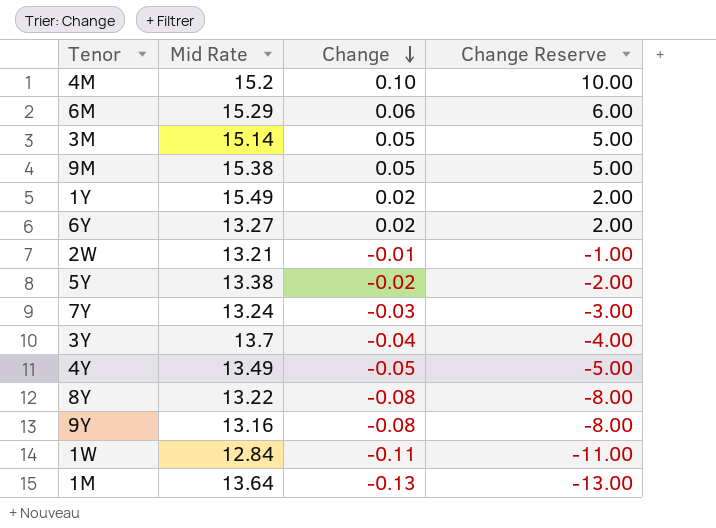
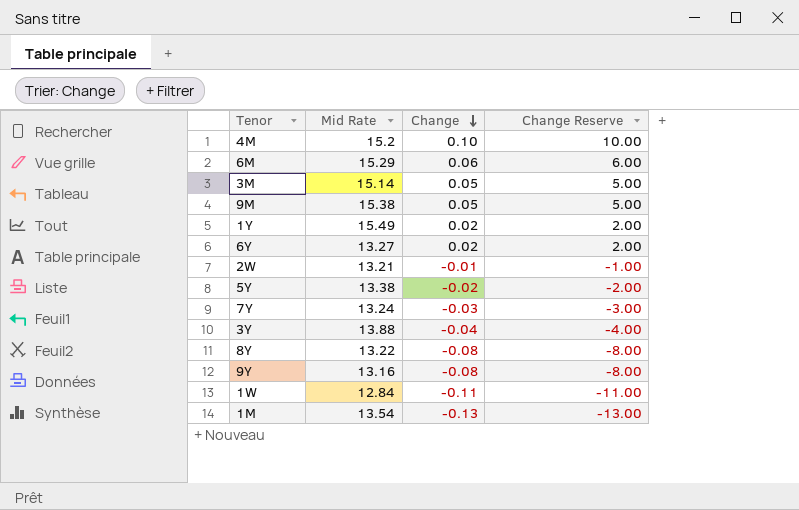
row 4Y: 13.49 | -0.05 | -5.00 -> none
3Y | Mid Rate: 13.7 -> 13.88
1M | Mid Rate: 13.64 -> 13.54

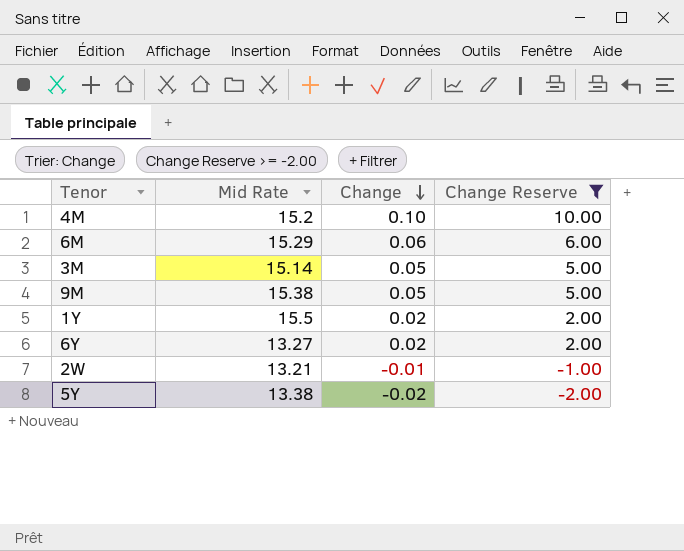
filter: none -> Change Reserve >= -2.00
1Y | Mid Rate: 15.49 -> 15.5

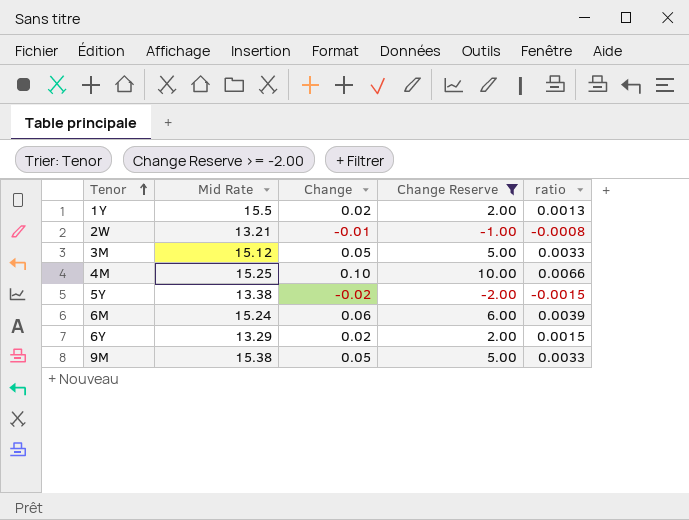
row order: Change descending -> Tenor ascending
column ratio | formula: none -> [Change] / [Mid Rate]
3M | Mid Rate: 15.14 -> 15.12
4M | Mid Rate: 15.2 -> 15.25
6M | Mid Rate: 15.29 -> 15.24
6Y | Mid Rate: 13.27 -> 13.29

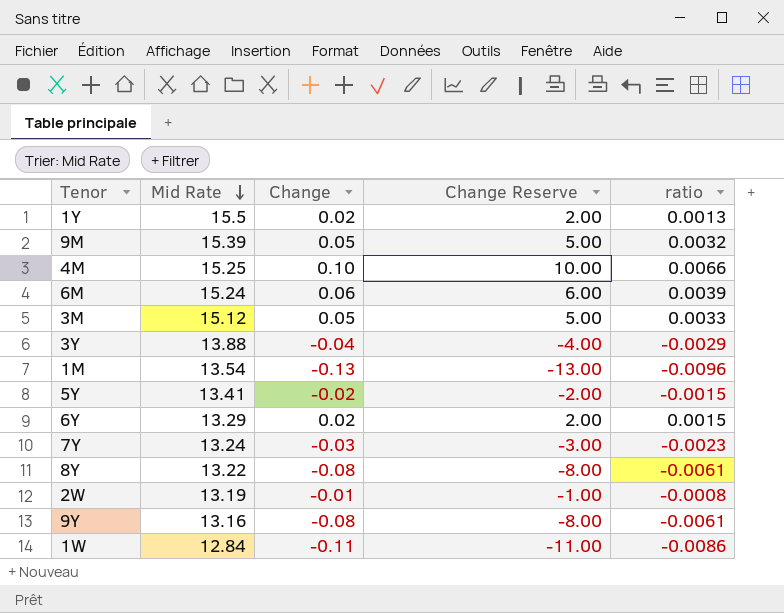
filter: Change Reserve >= -2.00 -> none
row order: Tenor ascending -> Mid Rate descending
9M | Mid Rate: 15.38 -> 15.39
9M | ratio: 0.0033 -> 0.0032
5Y | Mid Rate: 13.38 -> 13.41
2W | Mid Rate: 13.21 -> 13.19

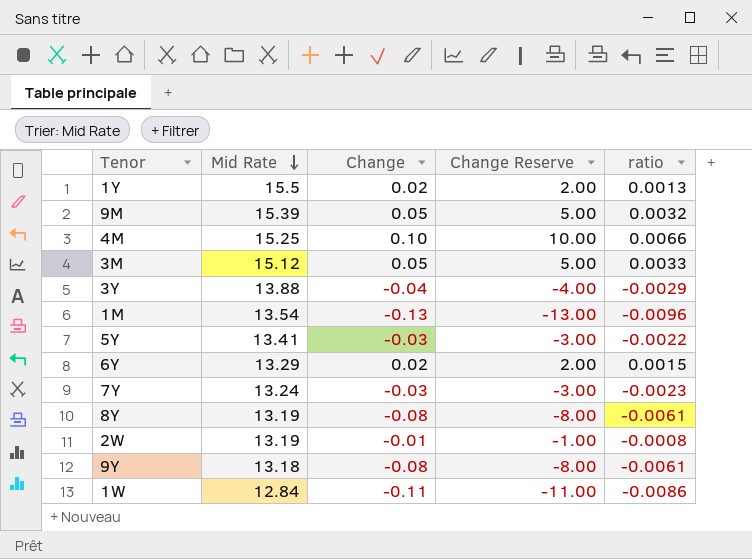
row 6M: 15.24 | 0.06 | 6.00 | 0.0039 -> none
5Y | Change: -0.02 -> -0.03
5Y | Change Reserve: -2.00 -> -3.00
5Y | ratio: -0.0015 -> -0.0022
8Y | Mid Rate: 13.22 -> 13.19
9Y | Mid Rate: 13.16 -> 13.18

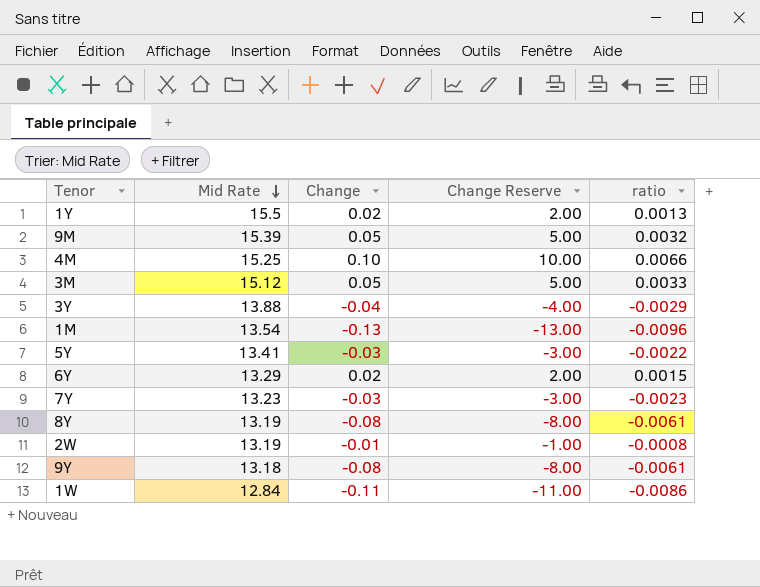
7Y | Mid Rate: 13.24 -> 13.23

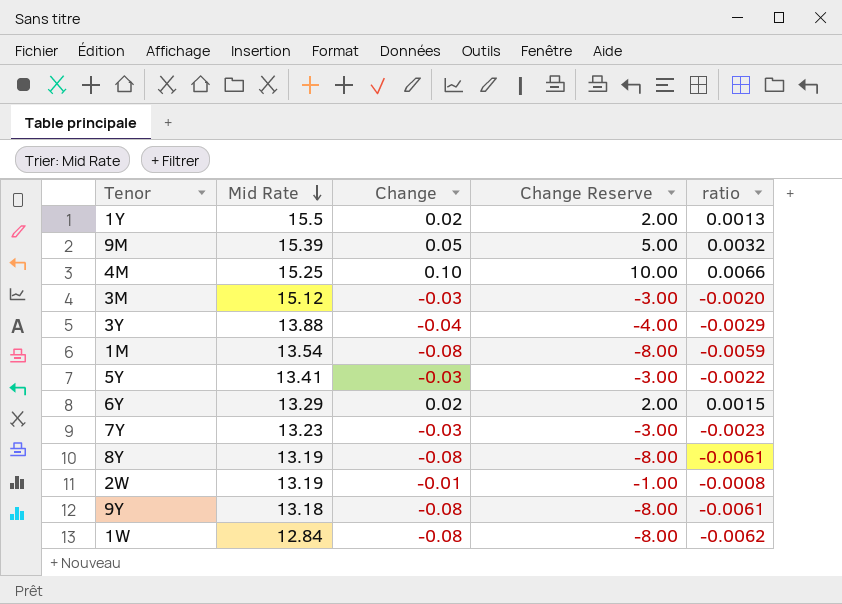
3M | Change: 0.05 -> -0.03
3M | Change Reserve: 5.00 -> -3.00
3M | ratio: 0.0033 -> -0.0020
1M | Change: -0.13 -> -0.08
1M | Change Reserve: -13.00 -> -8.00
1M | ratio: -0.0096 -> -0.0059
1W | Change: -0.11 -> -0.08
1W | Change Reserve: -11.00 -> -8.00
1W | ratio: -0.0086 -> -0.0062

